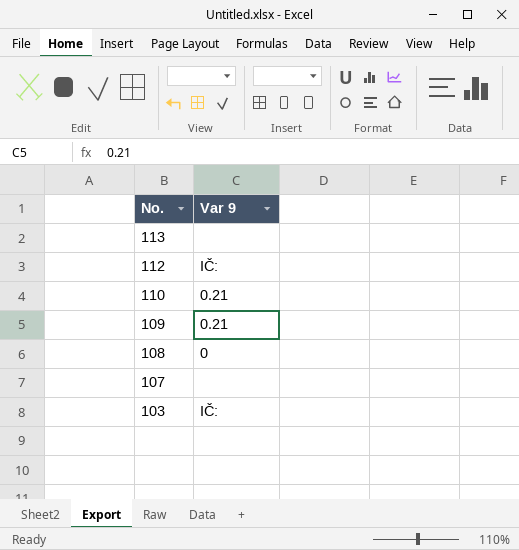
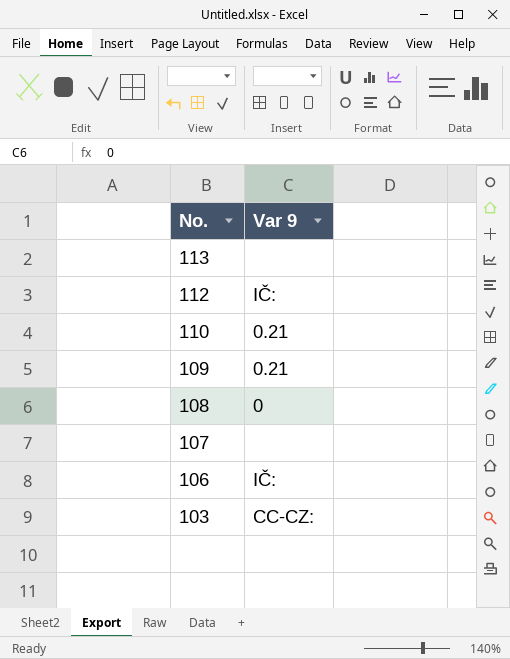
row 106: none -> IČ:
103 | Var 9: IČ: -> CC-CZ:

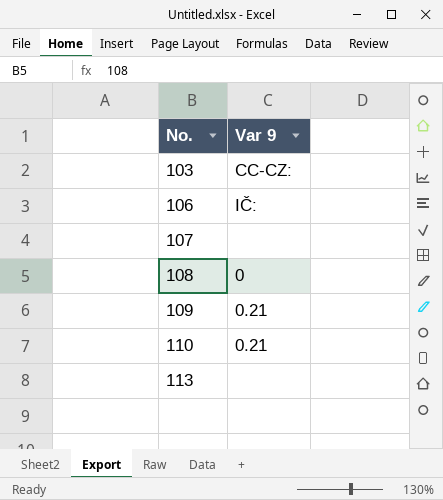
row order: No. descending -> No. ascending
row 112: IČ: -> none

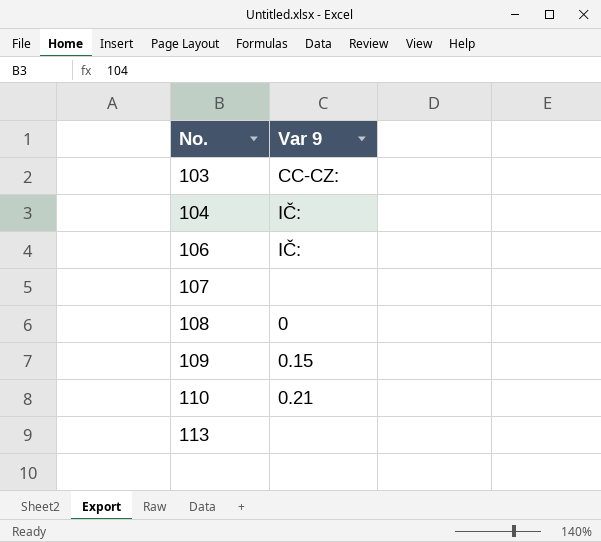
row 104: none -> IČ:
109 | Var 9: 0.21 -> 0.15

